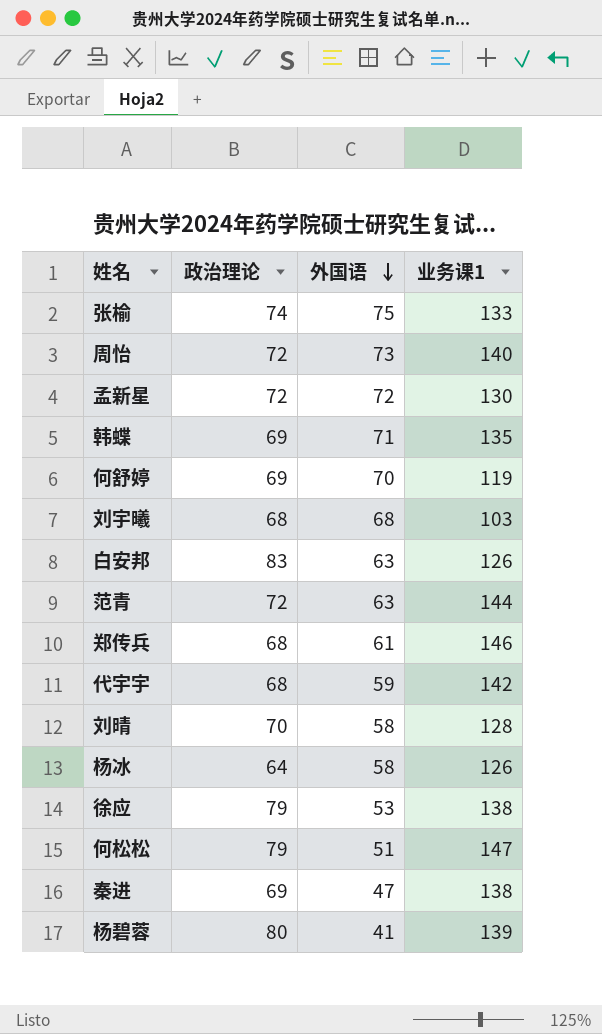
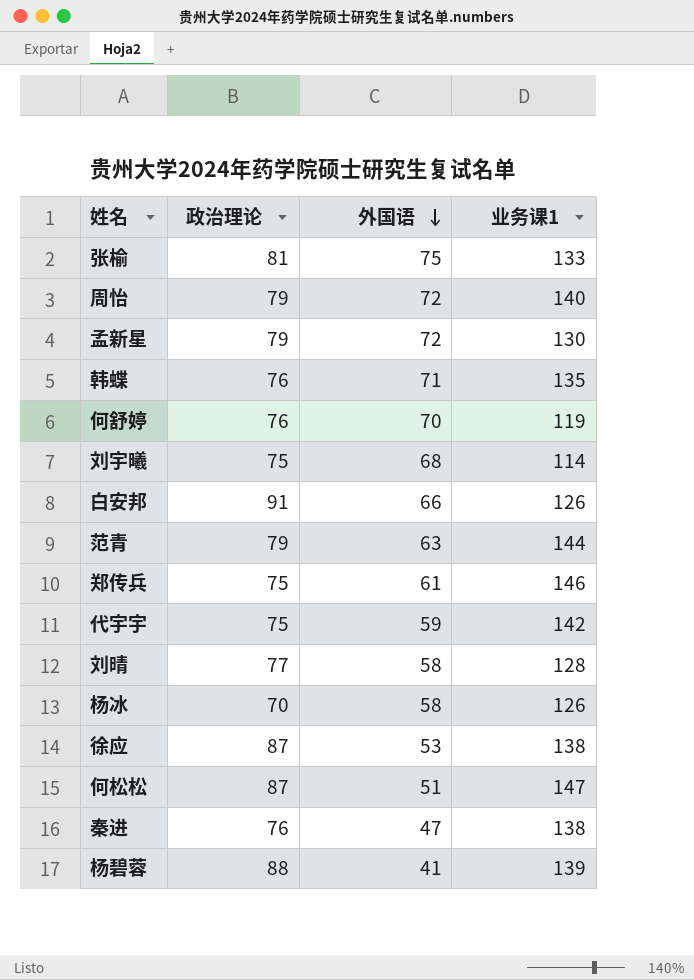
张榆 | 政治理论: 74 -> 81
周怡 | 政治理论: 72 -> 79
周怡 | 外国语: 73 -> 72
孟新星 | 政治理论: 72 -> 79
韩蝶 | 政治理论: 69 -> 76
何舒婷 | 政治理论: 69 -> 76
刘宇曦 | 政治理论: 68 -> 75
刘宇曦 | 业务课1: 103 -> 114
白安邦 | 政治理论: 83 -> 91
白安邦 | 外国语: 63 -> 66
范青 | 政治理论: 72 -> 79
郑传兵 | 政治理论: 68 -> 75
代宇宇 | 政治理论: 68 -> 75
刘晴 | 政治理论: 70 -> 77
杨冰 | 政治理论: 64 -> 70
徐应 | 政治理论: 79 -> 87
何松松 | 政治理论: 79 -> 87
秦进 | 政治理论: 69 -> 76
杨碧蓉 | 政治理论: 80 -> 88

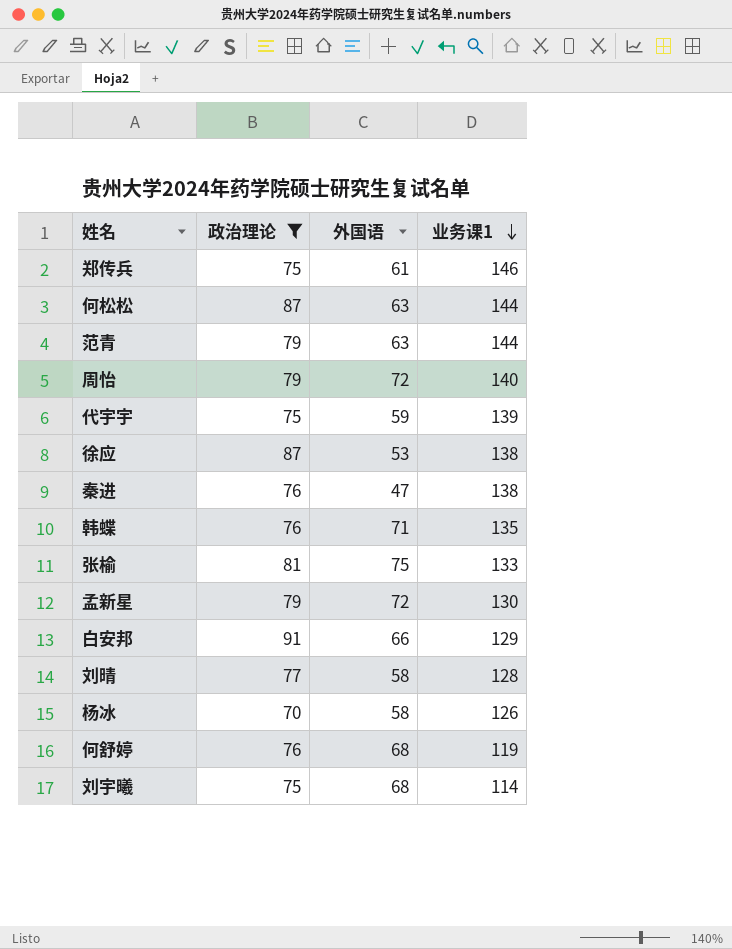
filter: none -> 政治理论 != 88
row order: 外国语 descending -> 业务课1 descending
何松松 | 外国语: 51 -> 63
何松松 | 业务课1: 147 -> 144
代宇宇 | 业务课1: 142 -> 139
白安邦 | 业务课1: 126 -> 129
何舒婷 | 外国语: 70 -> 68

